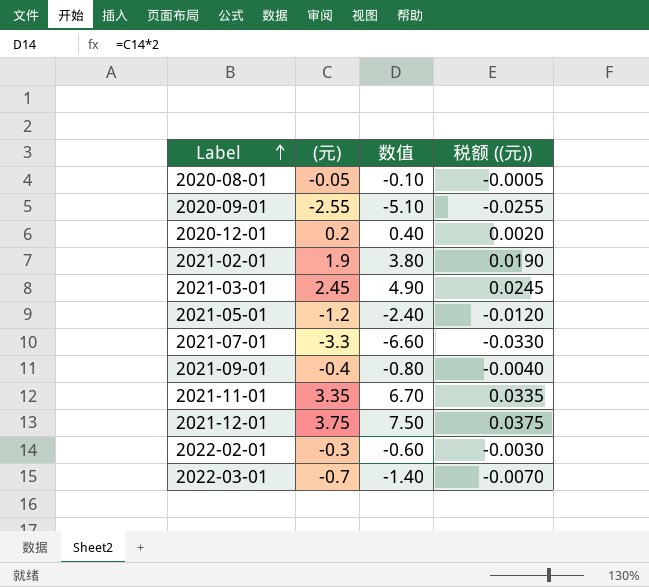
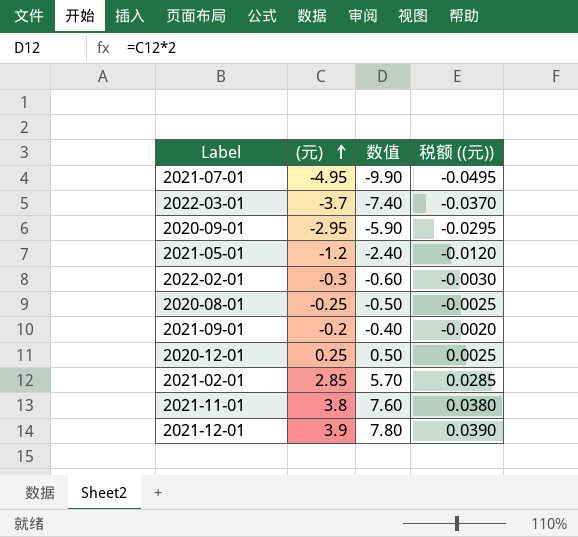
row order: Label ascending -> (元) ascending
row 2021-03-01: 2.45 | 4.90 | 0.0245 -> none
2021-07-01 | (元): -3.3 -> -4.95
2021-07-01 | 数值: -6.60 -> -9.90
2021-07-01 | 税额 ((元)): -0.0330 -> -0.0495
2022-03-01 | (元): -0.7 -> -3.7
2022-03-01 | 数值: -1.40 -> -7.40
2022-03-01 | 税额 ((元)): -0.0070 -> -0.0370
2020-09-01 | (元): -2.55 -> -2.95
2020-09-01 | 数值: -5.10 -> -5.90
2020-09-01 | 税额 ((元)): -0.0255 -> -0.0295
2020-08-01 | (元): -0.05 -> -0.25
2020-08-01 | 数值: -0.10 -> -0.50
2020-08-01 | 税额 ((元)): -0.0005 -> -0.0025
2021-09-01 | (元): -0.4 -> -0.2
2021-09-01 | 数值: -0.80 -> -0.40
2021-09-01 | 税额 ((元)): -0.0040 -> -0.0020
2020-12-01 | (元): 0.2 -> 0.25
2020-12-01 | 数值: 0.40 -> 0.50
2020-12-01 | 税额 ((元)): 0.0020 -> 0.0025
2021-02-01 | (元): 1.9 -> 2.85
2021-02-01 | 数值: 3.80 -> 5.70
2021-02-01 | 税额 ((元)): 0.0190 -> 0.0285
2021-11-01 | (元): 3.35 -> 3.8
2021-11-01 | 数值: 6.70 -> 7.60
2021-11-01 | 税额 ((元)): 0.0335 -> 0.0380
2021-12-01 | (元): 3.75 -> 3.9
2021-12-01 | 数值: 7.50 -> 7.80
2021-12-01 | 税额 ((元)): 0.0375 -> 0.0390

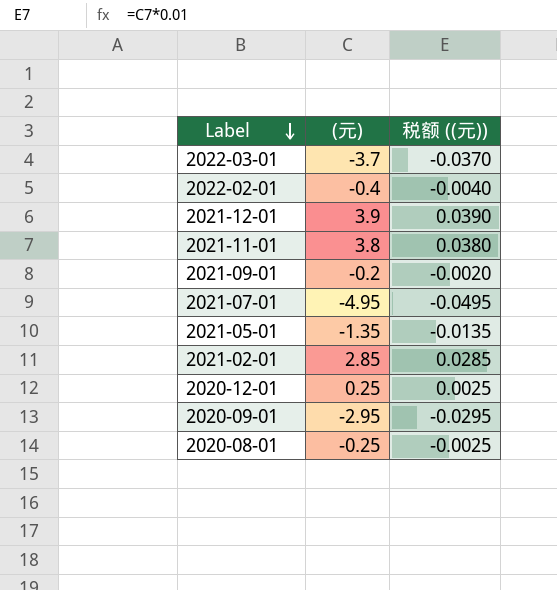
row order: (元) ascending -> Label descending
column 数值 | formula: [(元)] * 2 -> none
2022-02-01 | (元): -0.3 -> -0.4
2022-02-01 | 税额 ((元)): -0.0030 -> -0.0040
2021-05-01 | (元): -1.2 -> -1.35
2021-05-01 | 税额 ((元)): -0.0120 -> -0.0135

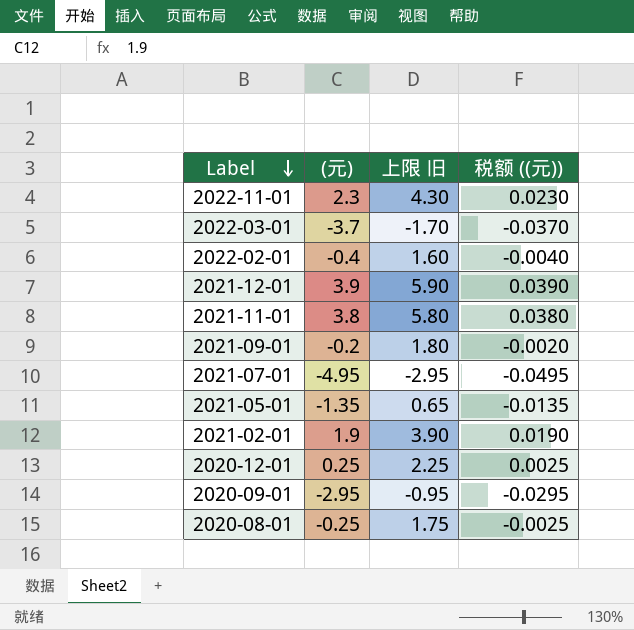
column 上限 旧 | formula: none -> [(元)] + 2
row 2022-11-01: none -> 2.3 | 4.30 | 0.0230
2021-02-01 | (元): 2.85 -> 1.9
2021-02-01 | 税额 ((元)): 0.0285 -> 0.0190

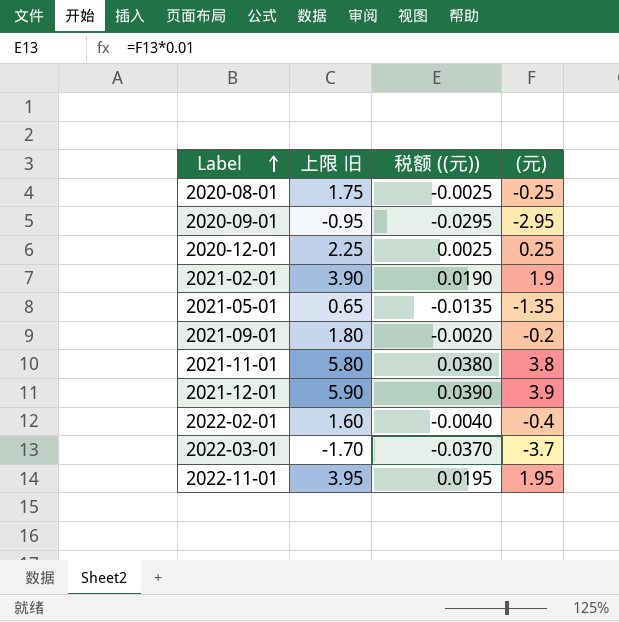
row order: Label descending -> Label ascending
column (元) | position: 2 -> 4
row 2021-07-01: -4.95 | -2.95 | -0.0495 -> none
2022-11-01 | 上限 旧: 4.30 -> 3.95
2022-11-01 | 税额 ((元)): 0.0230 -> 0.0195
2022-11-01 | (元): 2.3 -> 1.95

